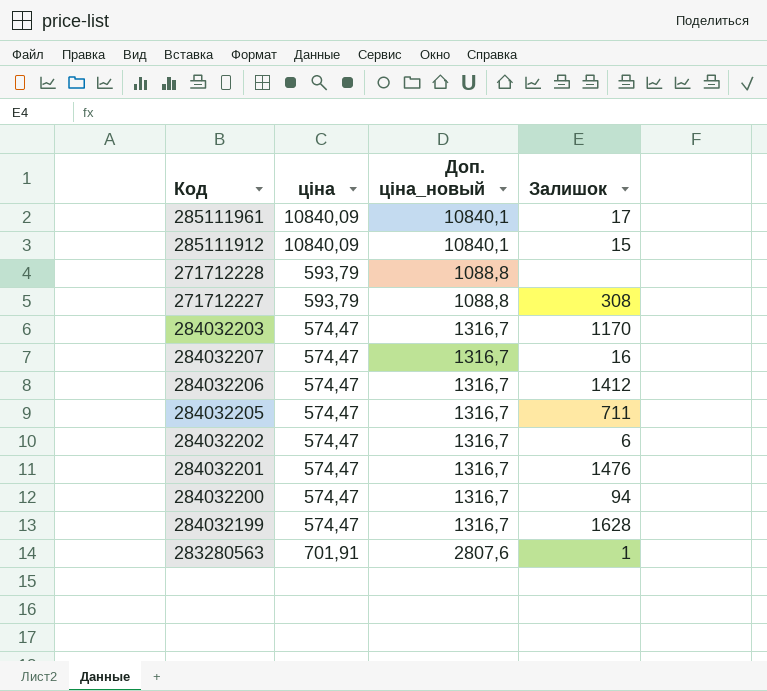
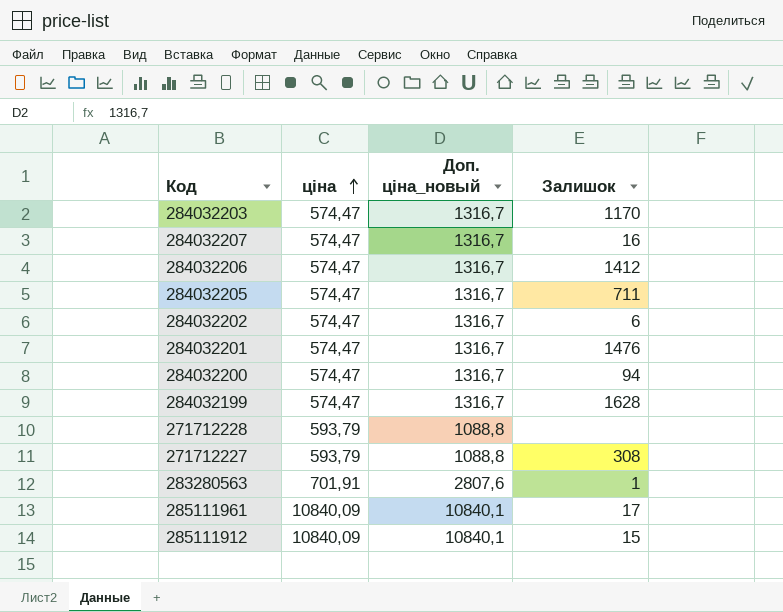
row order: none -> ціна ascending

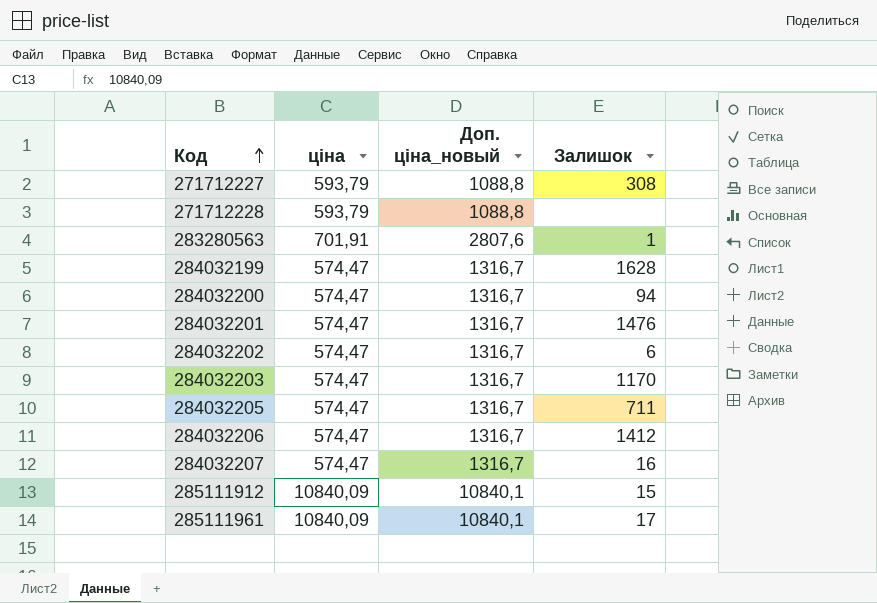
row order: ціна ascending -> Код ascending

